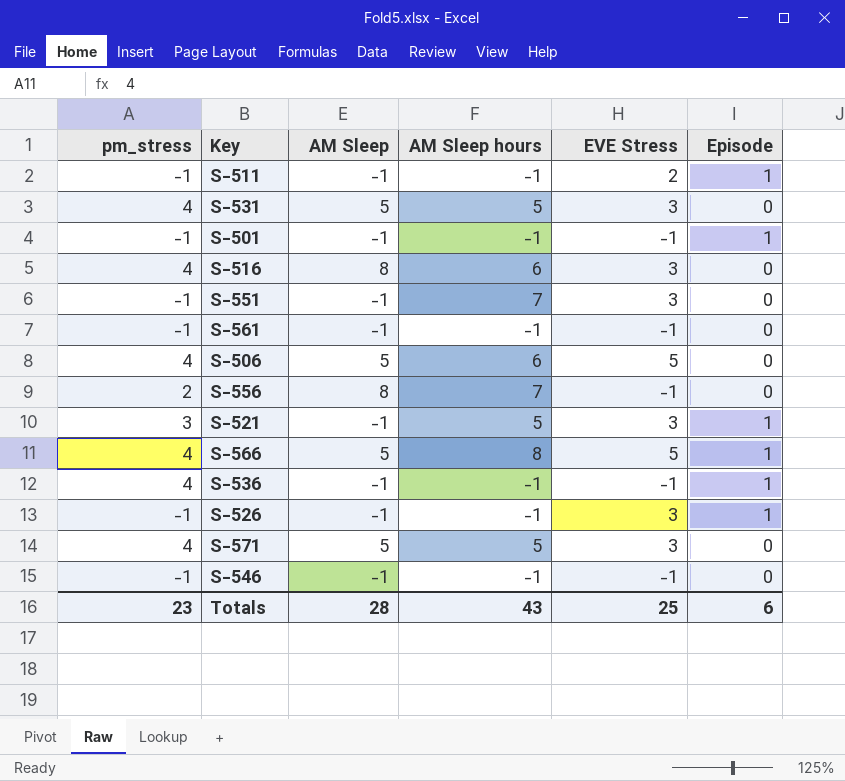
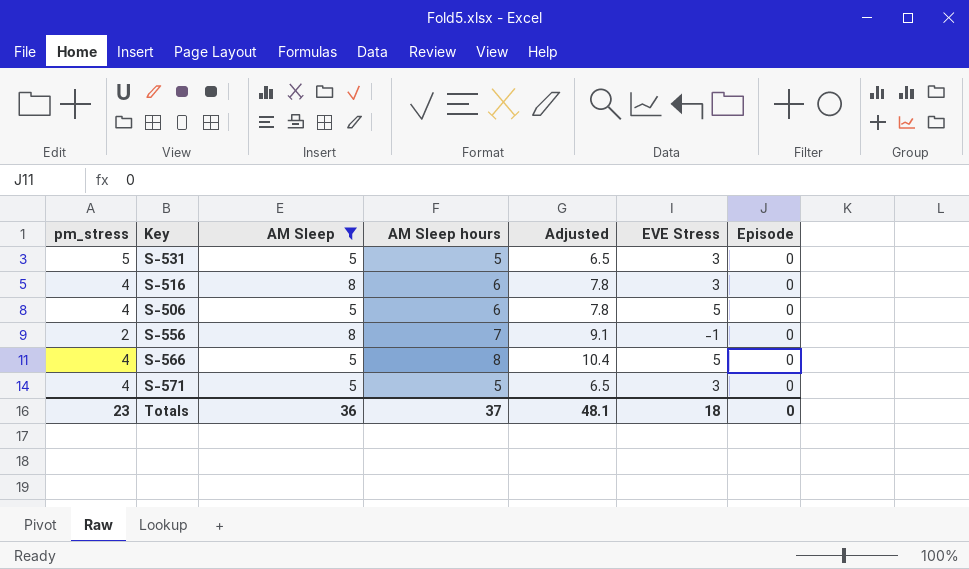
filter: none -> AM Sleep != -1
column Adjusted | formula: none -> [AM Sleep hours] * 1.3
S-531 | pm_stress: 4 -> 5
S-566 | Episode: 1 -> 0
Totals | AM Sleep: 28 -> 36
Totals | AM Sleep hours: 43 -> 37
Totals | EVE Stress: 25 -> 18
Totals | Episode: 6 -> 0

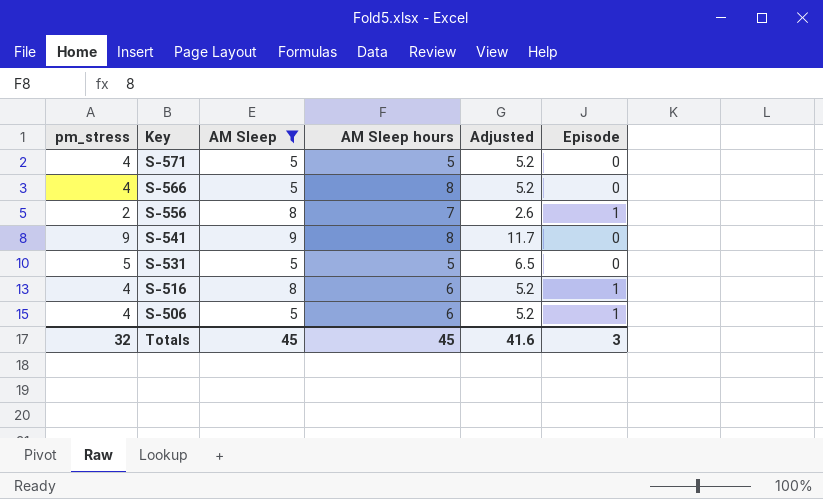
row order: none -> Key descending
column EVE Stress | position: 6 -> none
column Adjusted | formula: [AM Sleep hours] * 1.3 -> [pm_stress] * 1.3
S-556 | Episode: 0 -> 1
row S-541: none -> 9 | 9 | 8 | 11.7 | 0
S-516 | Episode: 0 -> 1
S-506 | Episode: 0 -> 1
Totals | pm_stress: 23 -> 32
Totals | AM Sleep: 36 -> 45
Totals | AM Sleep hours: 37 -> 45
Totals | Adjusted: 48.1 -> 41.6
Totals | Episode: 0 -> 3

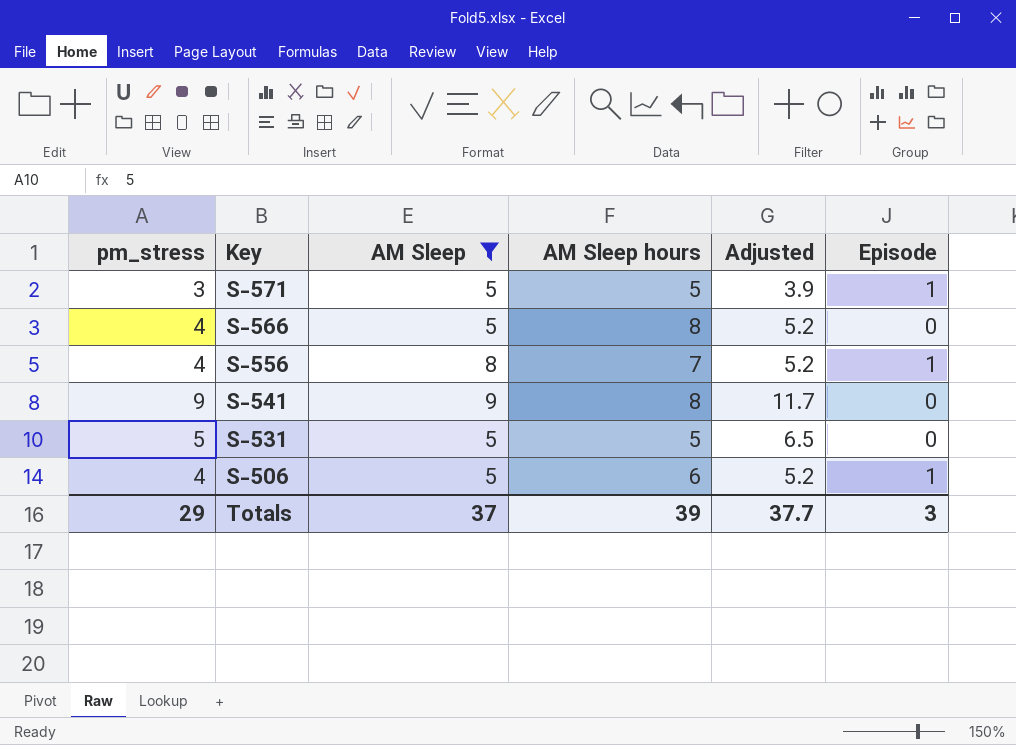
row S-516: 4 | 8 | 6 | 5.2 | 1 -> none
S-571 | pm_stress: 4 -> 3
S-571 | Adjusted: 5.2 -> 3.9
S-571 | Episode: 0 -> 1
S-556 | pm_stress: 2 -> 4
S-556 | Adjusted: 2.6 -> 5.2
Totals | pm_stress: 32 -> 29
Totals | AM Sleep: 45 -> 37
Totals | AM Sleep hours: 45 -> 39
Totals | Adjusted: 41.6 -> 37.7

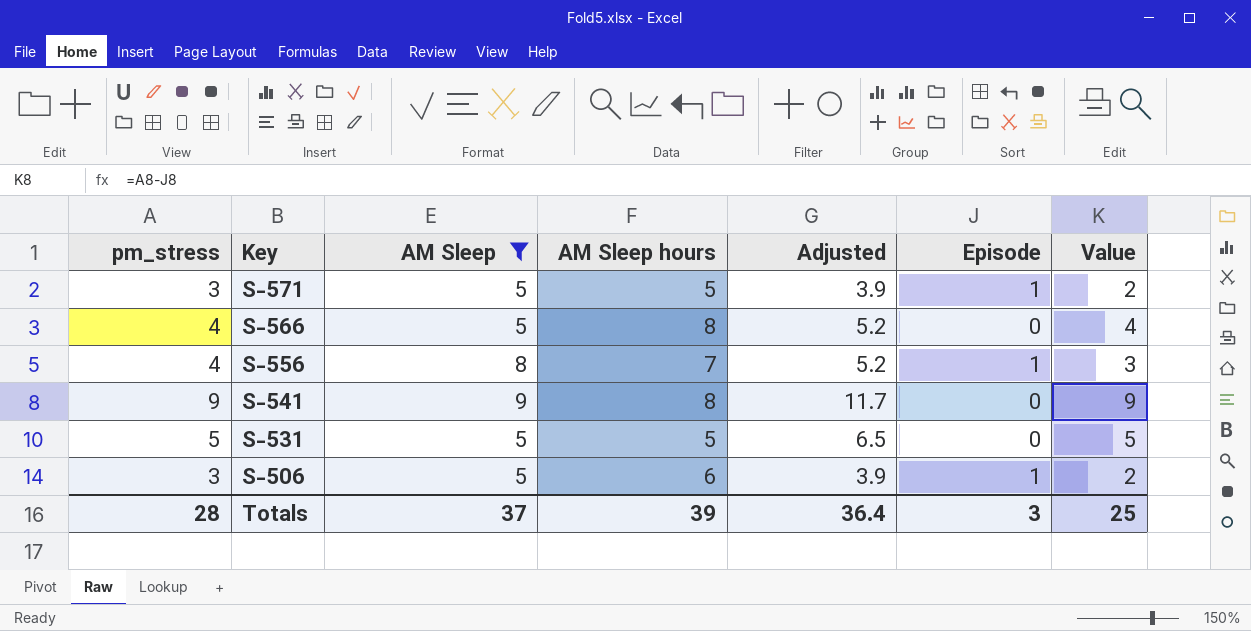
column Value | formula: none -> [pm_stress] - [Episode]
S-506 | pm_stress: 4 -> 3
S-506 | Adjusted: 5.2 -> 3.9
Totals | pm_stress: 29 -> 28
Totals | Adjusted: 37.7 -> 36.4

